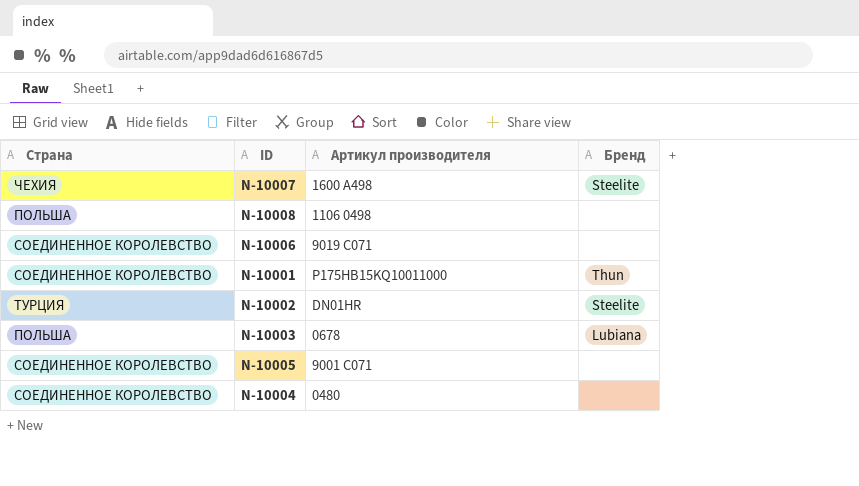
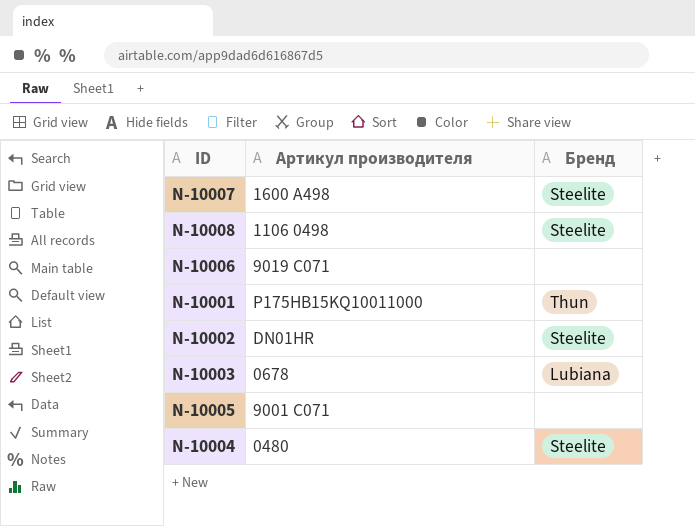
column Страна | position: 1 -> none
N-10008 | Бренд: none -> Steelite
N-10004 | Бренд: none -> Steelite

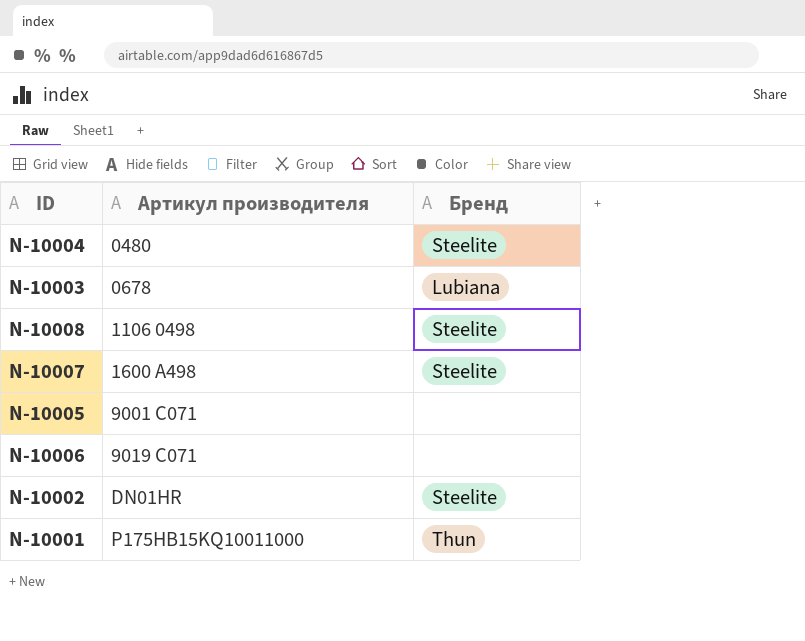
row order: none -> Артикул производителя ascending

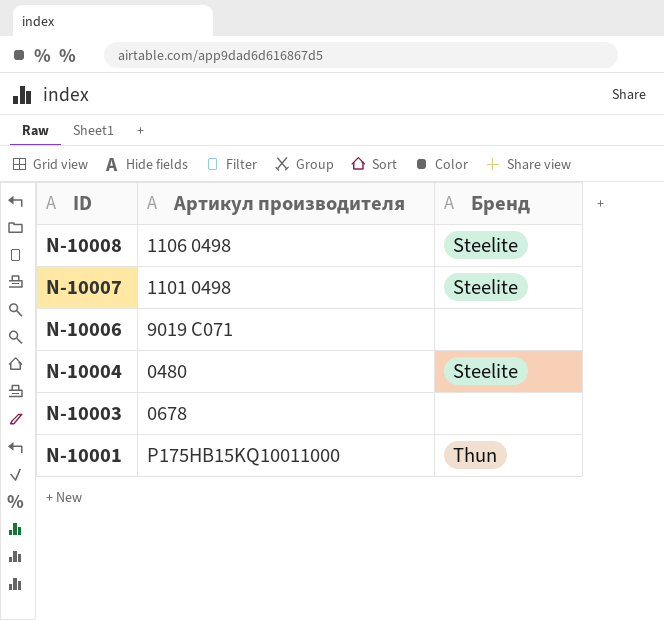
row order: Артикул производителя ascending -> ID descending
row N-10005: 9001 C071 | none -> none
row N-10002: DN01HR | Steelite -> none
N-10007 | Артикул производителя: 1600 A498 -> 1101 0498
N-10003 | Бренд: Lubiana -> none

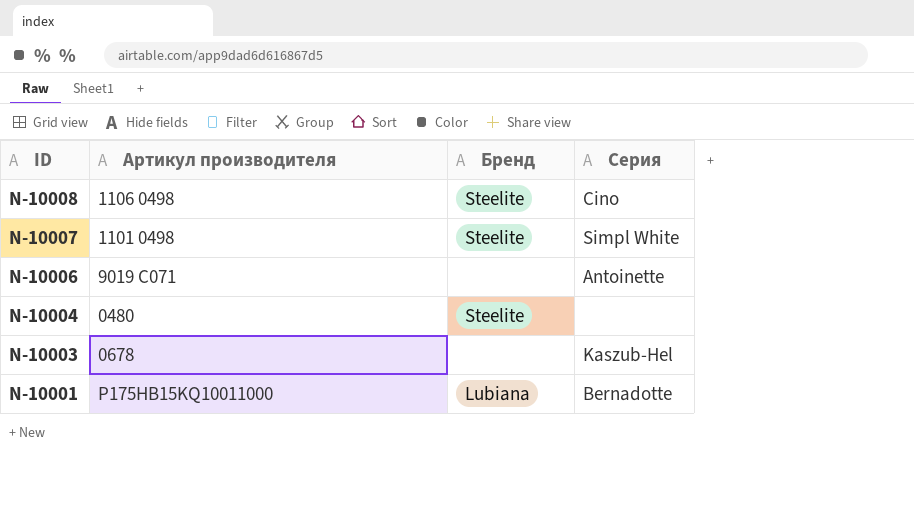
column Серия | position: none -> 4
N-10001 | Бренд: Thun -> Lubiana

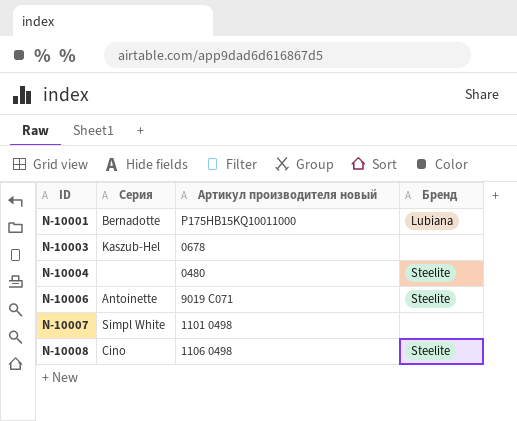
row order: ID descending -> ID ascending
column Серия | position: 4 -> 2
column name: Артикул производителя -> Артикул производителя новый
N-10006 | Бренд: none -> Steelite
N-10007 | Бренд: Steelite -> none

